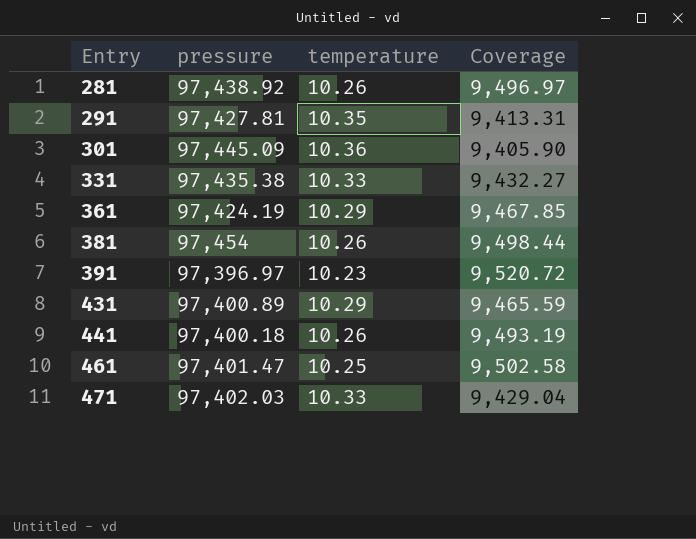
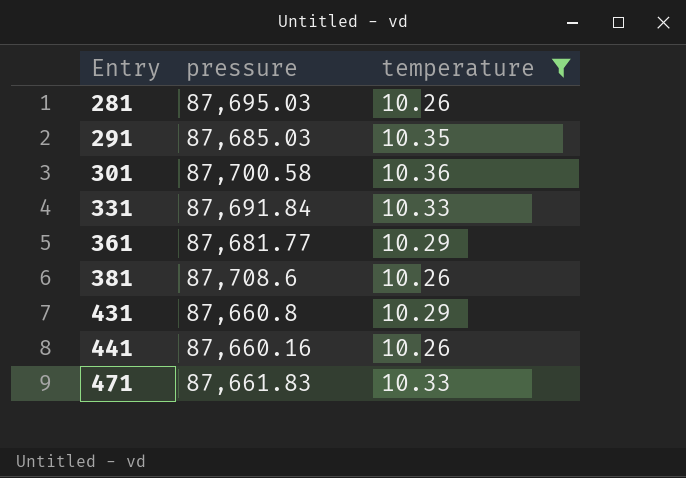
filter: none -> temperature >= 10.26
column Coverage | formula: [pressure] / [temperature] -> none
281 | pressure: 97,438.92 -> 87,695.03
291 | pressure: 97,427.81 -> 87,685.03
301 | pressure: 97,445.09 -> 87,700.58
331 | pressure: 97,435.38 -> 87,691.84
361 | pressure: 97,424.19 -> 87,681.77
381 | pressure: 97,454 -> 87,708.6
431 | pressure: 97,400.89 -> 87,660.8
441 | pressure: 97,400.18 -> 87,660.16
471 | pressure: 97,402.03 -> 87,661.83

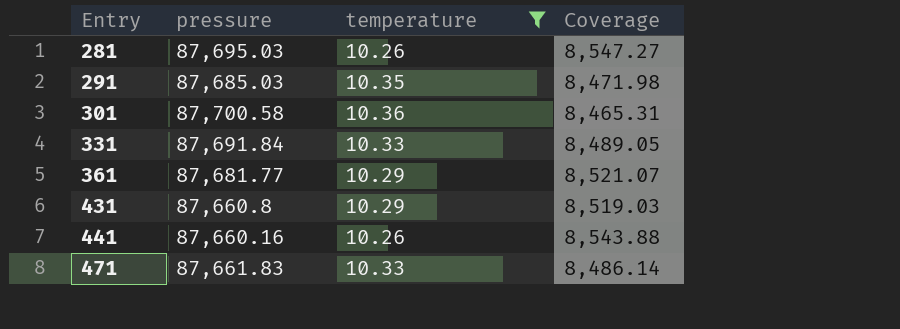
column Coverage | formula: none -> [pressure] / [temperature]
row 381: 87,708.6 | 10.26 -> none

